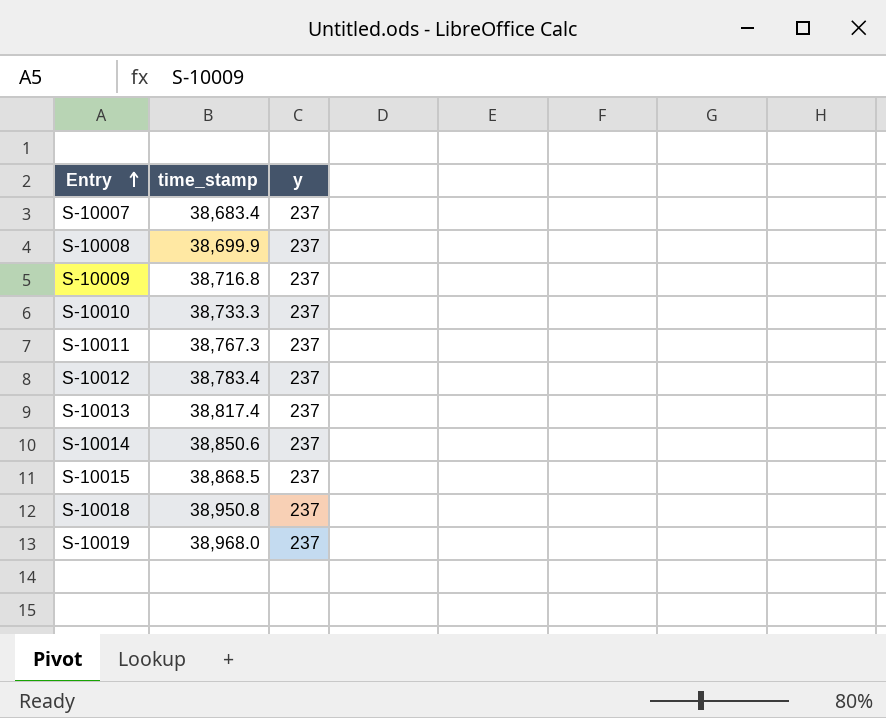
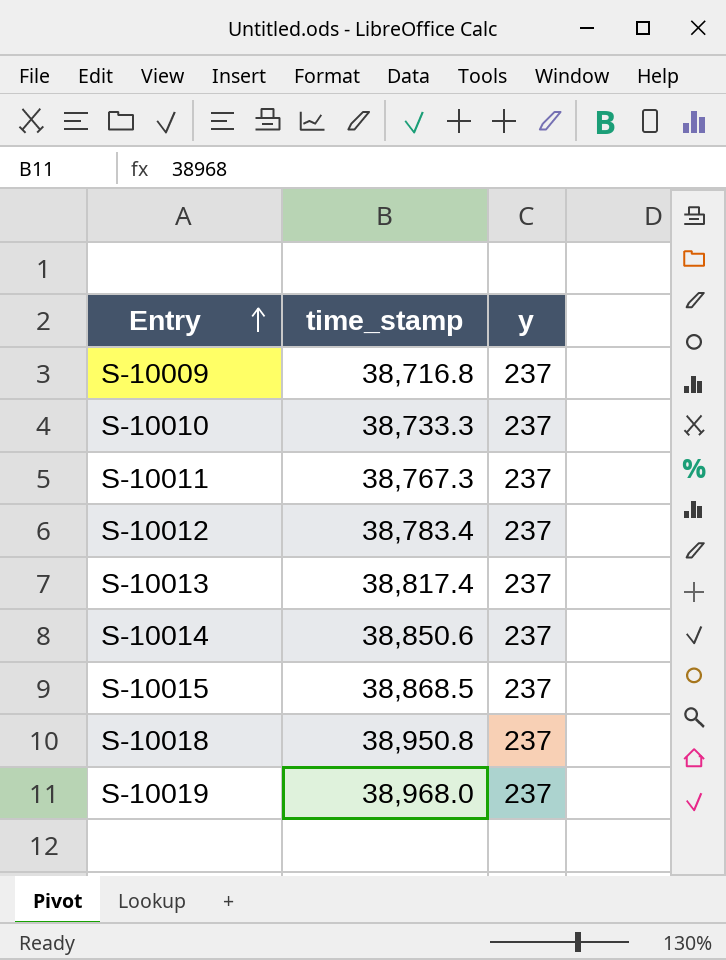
row S-10007: 38,683.4 | 237 -> none
row S-10008: 38,699.9 | 237 -> none

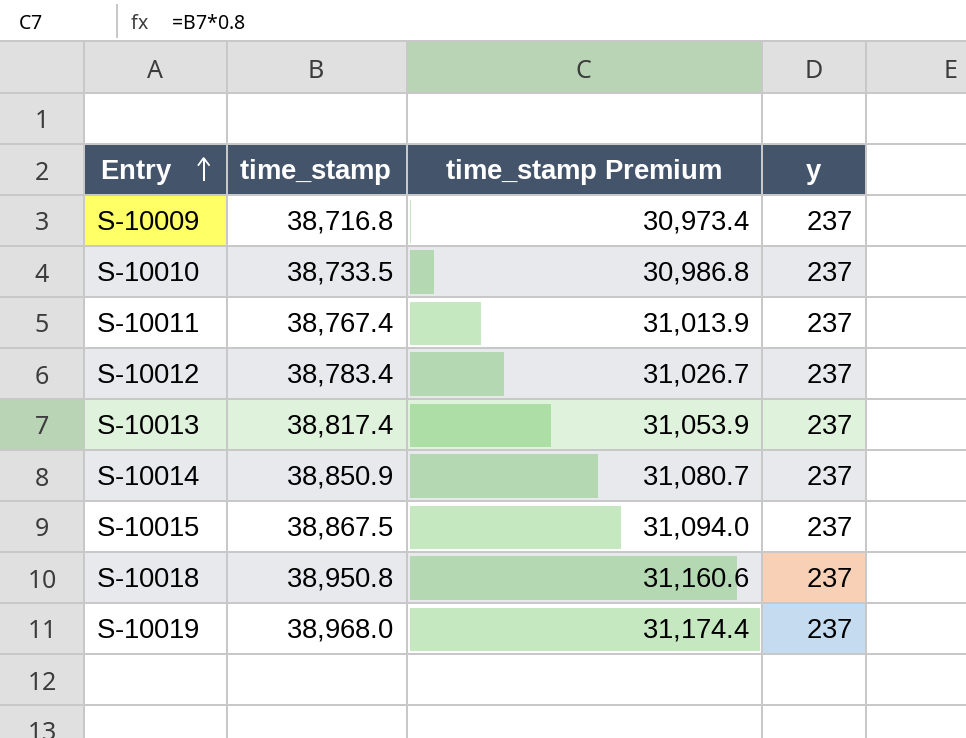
column time_stamp Premium | formula: none -> [time_stamp] * 0.8
S-10010 | time_stamp: 38,733.3 -> 38,733.5
S-10011 | time_stamp: 38,767.3 -> 38,767.4
S-10014 | time_stamp: 38,850.6 -> 38,850.9
S-10015 | time_stamp: 38,868.5 -> 38,867.5

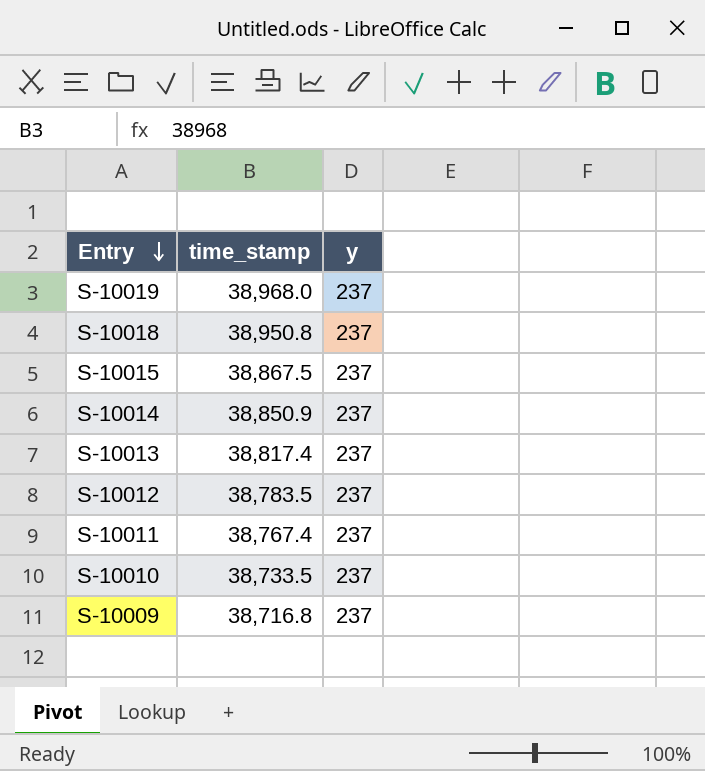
row order: Entry ascending -> Entry descending
column time_stamp Premium | formula: [time_stamp] * 0.8 -> none
S-10012 | time_stamp: 38,783.4 -> 38,783.5

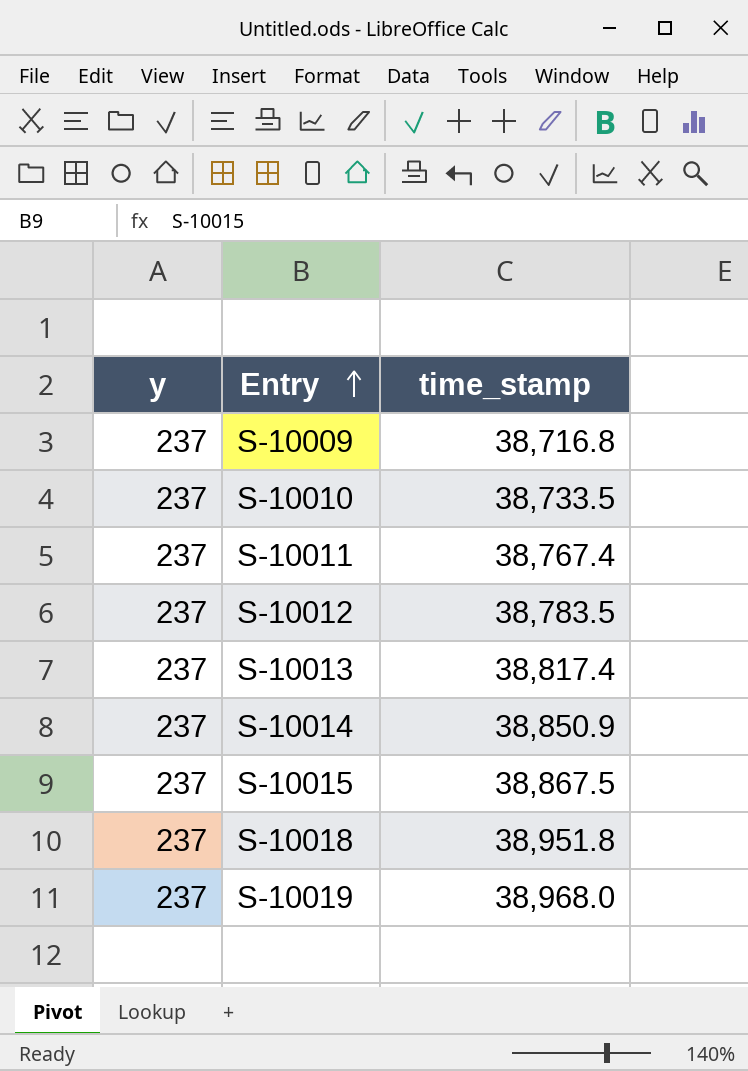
row order: Entry descending -> Entry ascending
column y | position: 3 -> 1
S-10018 | time_stamp: 38,950.8 -> 38,951.8

